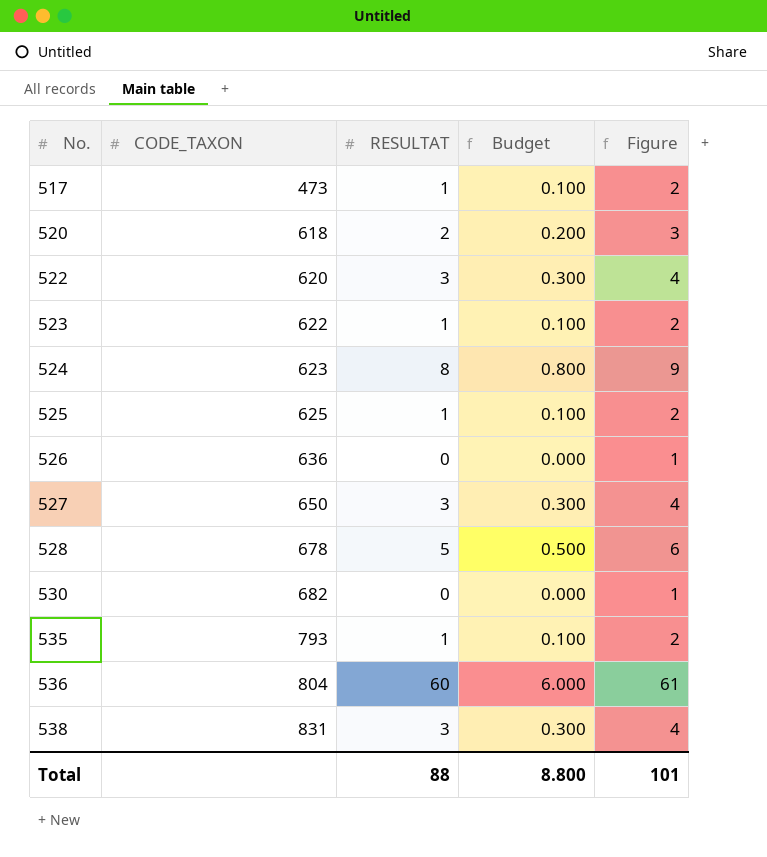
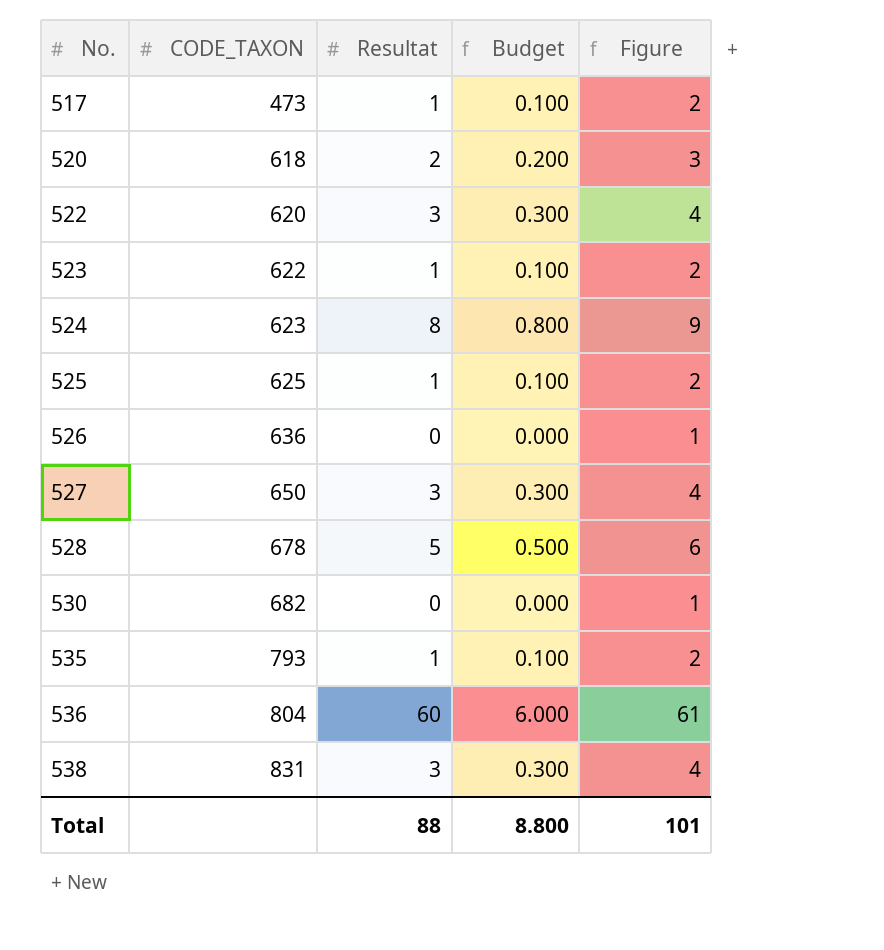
column name: RESULTAT -> Resultat

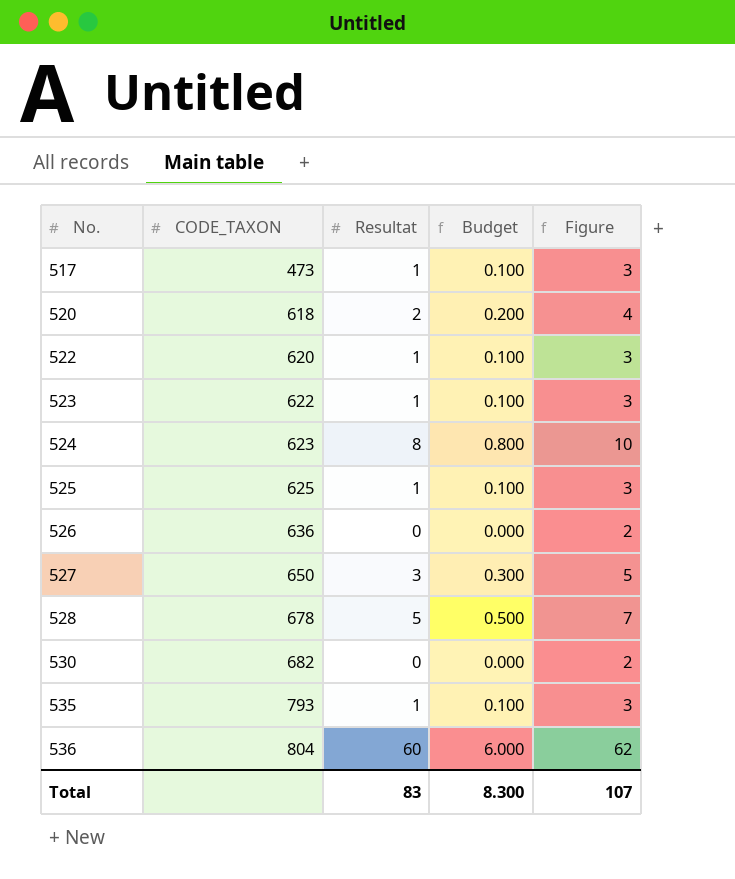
column Figure | formula: [Resultat] + 1 -> [Resultat] + 2
row 538: 831 | 3 | 0.300 | 4 -> none
522 | Resultat: 3 -> 1
522 | Budget: 0.300 -> 0.100
Total | Resultat: 88 -> 83
Total | Budget: 8.800 -> 8.300
Total | Figure: 101 -> 107

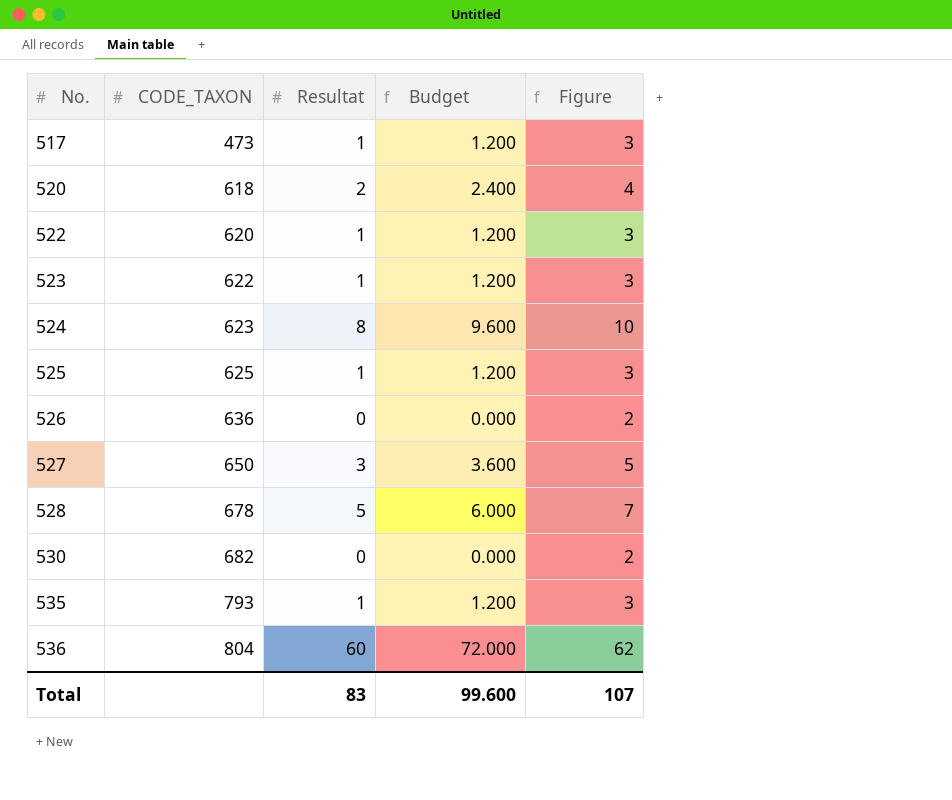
column Budget | formula: [Resultat] * 0.1 -> [Resultat] * 1.2
Total | Budget: 8.300 -> 99.600

